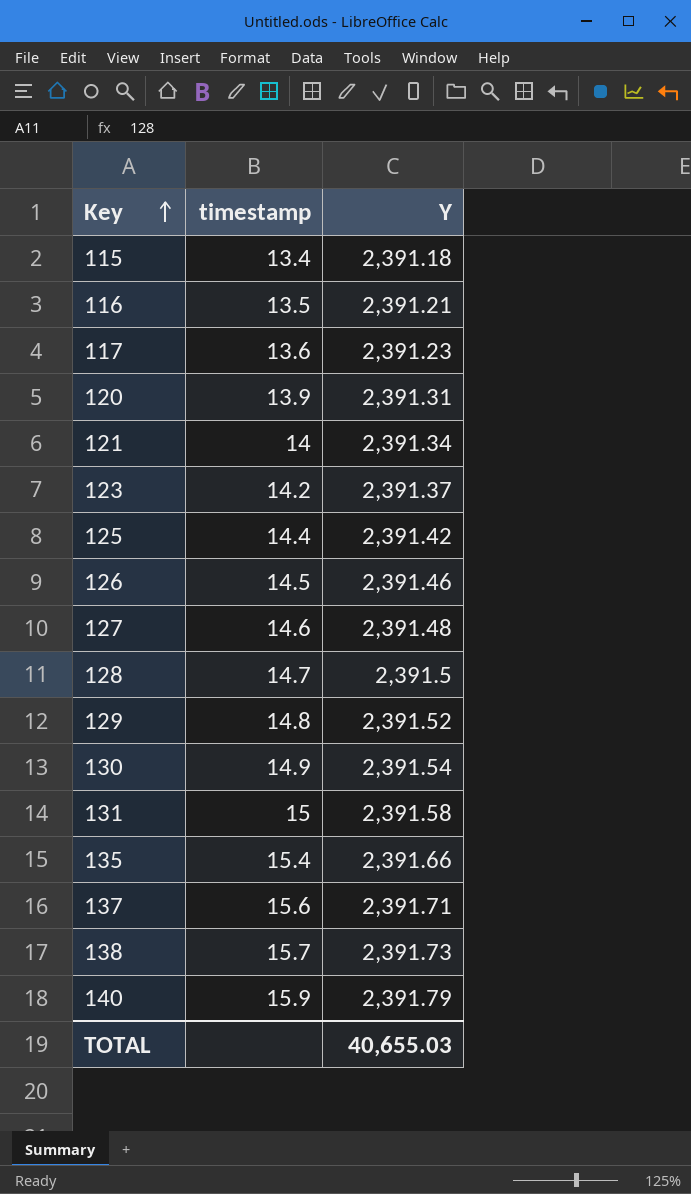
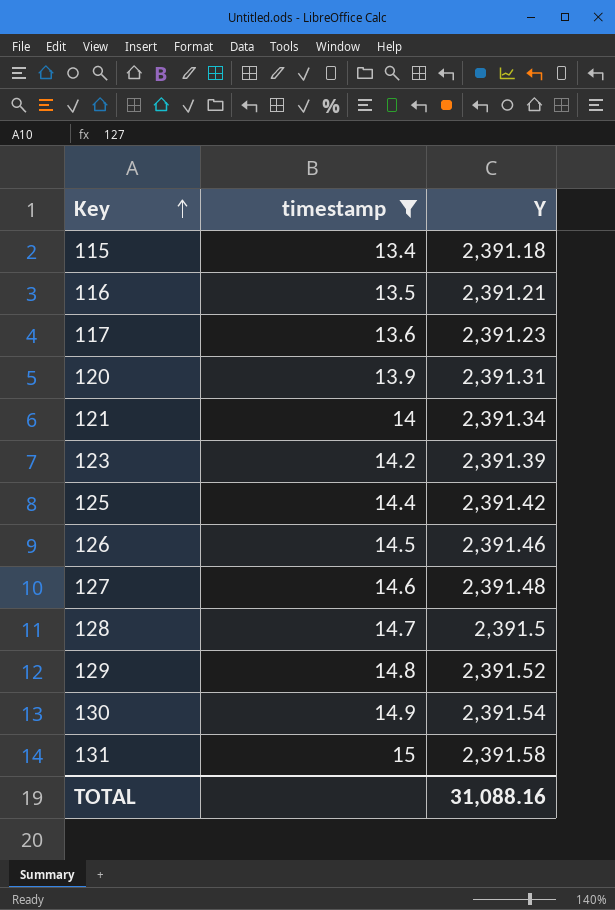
filter: none -> timestamp <= 15
123 | Y: 2,391.37 -> 2,391.39
TOTAL | Y: 40,655.03 -> 31,088.16

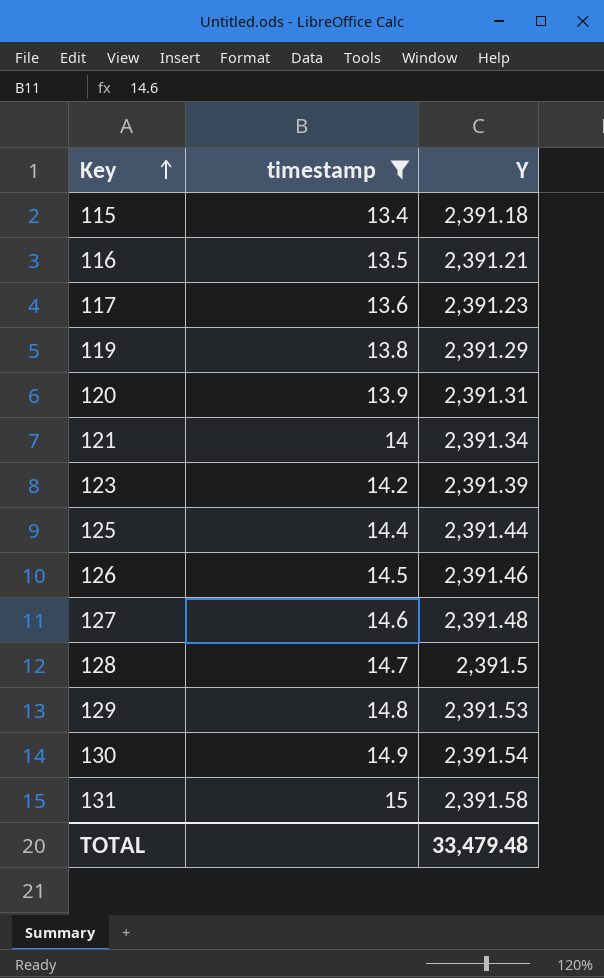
row 119: none -> 13.8 | 2,391.29
125 | Y: 2,391.42 -> 2,391.44
129 | Y: 2,391.52 -> 2,391.53
TOTAL | Y: 31,088.16 -> 33,479.48

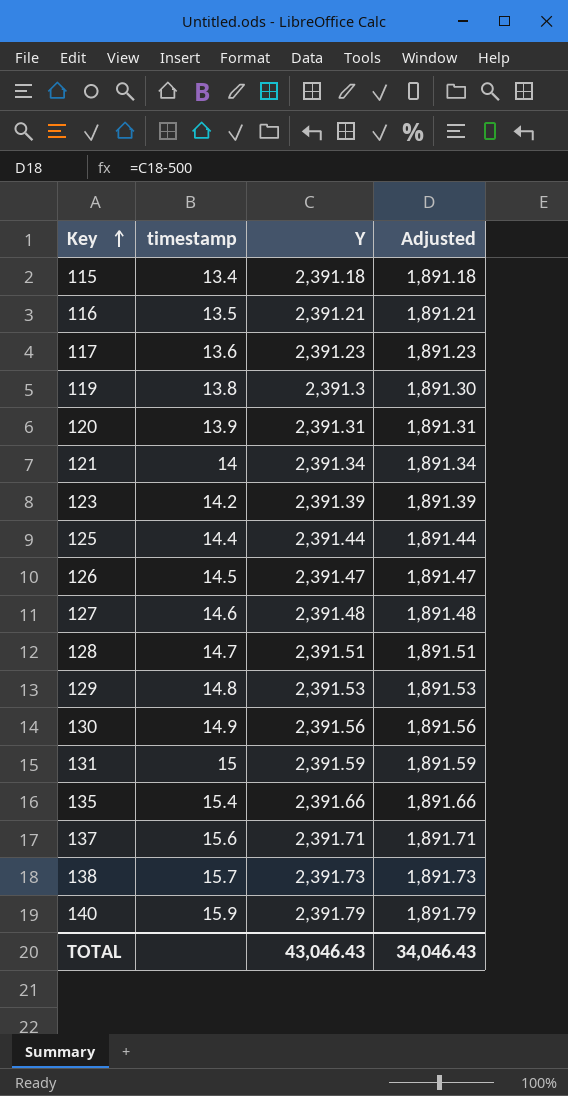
filter: timestamp <= 15 -> none
column Adjusted | formula: none -> [Y] - 500
119 | Y: 2,391.29 -> 2,391.3
126 | Y: 2,391.46 -> 2,391.47
128 | Y: 2,391.5 -> 2,391.51
130 | Y: 2,391.54 -> 2,391.56
131 | Y: 2,391.58 -> 2,391.59
TOTAL | Y: 33,479.48 -> 43,046.43

